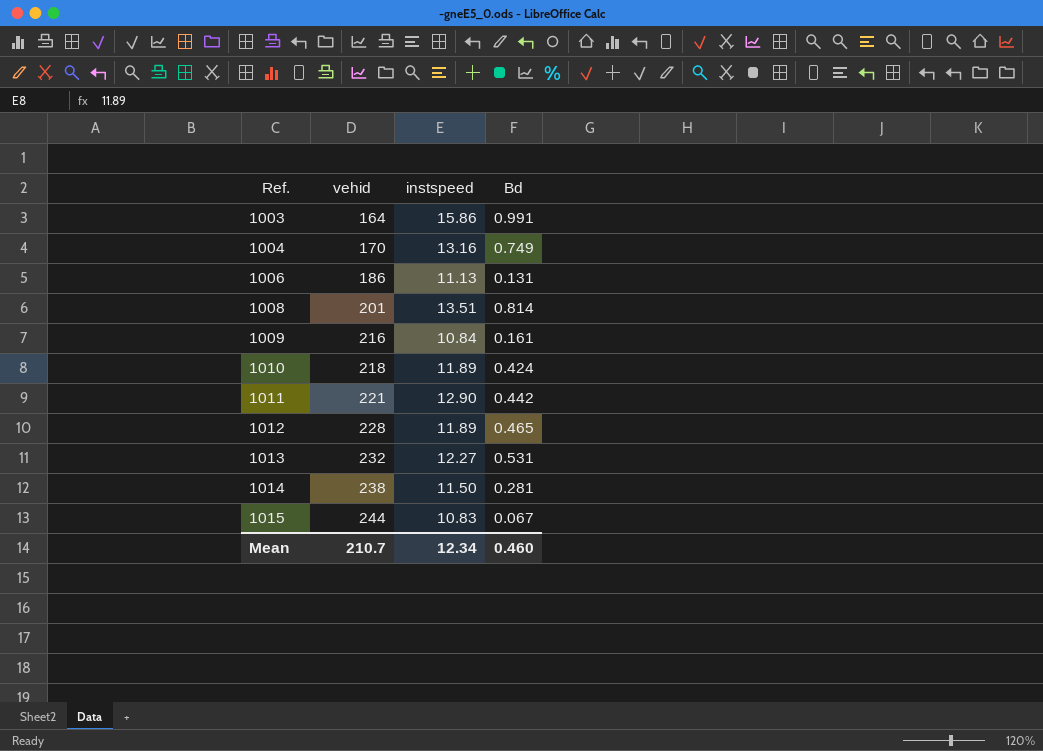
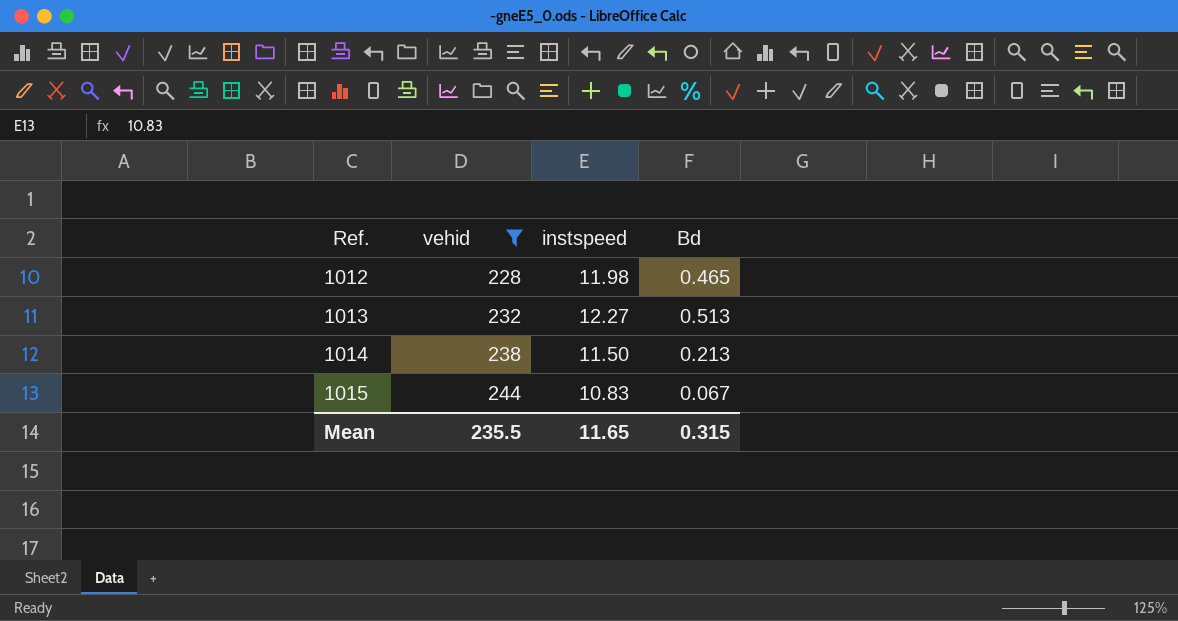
filter: none -> vehid >= 228
1012 | instspeed: 11.89 -> 11.98
1013 | Bd: 0.531 -> 0.513
1014 | Bd: 0.281 -> 0.213
Mean | vehid: 210.7 -> 235.5
Mean | instspeed: 12.34 -> 11.65
Mean | Bd: 0.460 -> 0.315

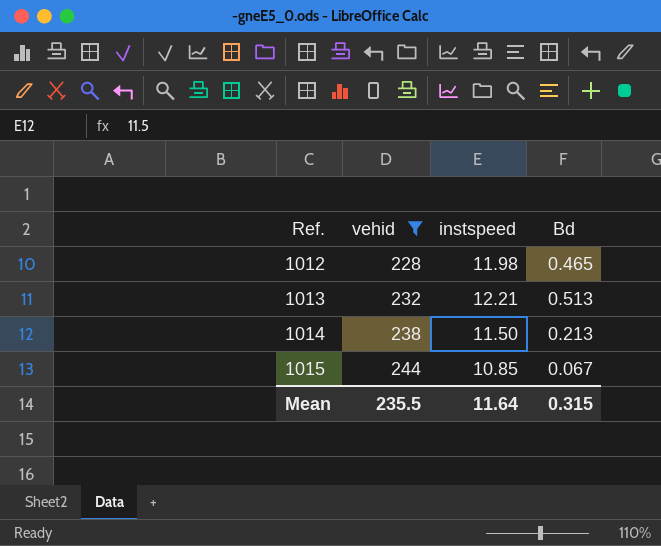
1013 | instspeed: 12.27 -> 12.21
1015 | instspeed: 10.83 -> 10.85
Mean | instspeed: 11.65 -> 11.64

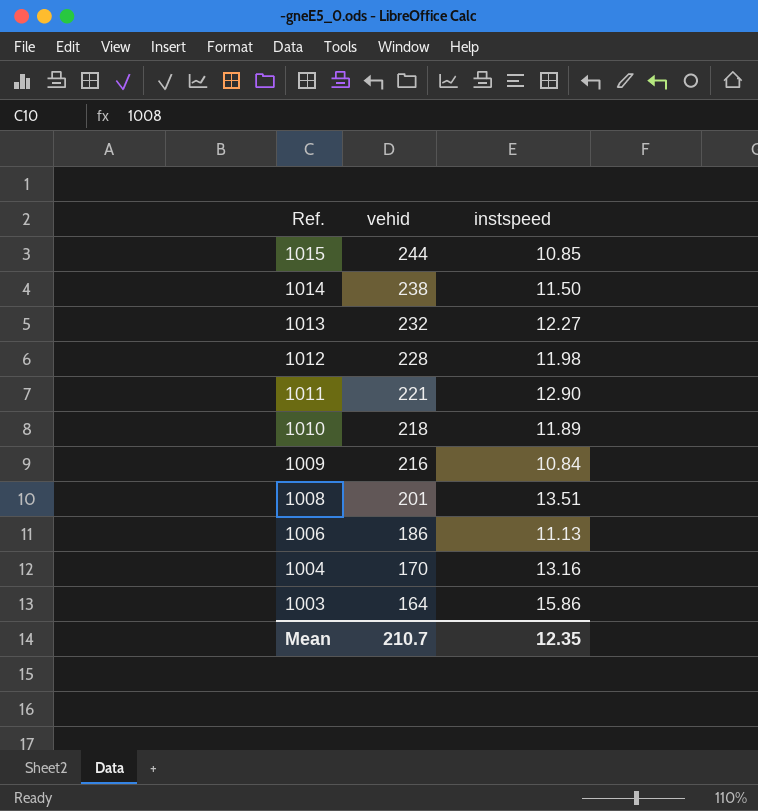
filter: vehid >= 228 -> none
row order: Ref. ascending -> Ref. descending
column Bd | position: 4 -> none
1013 | instspeed: 12.21 -> 12.27
Mean | vehid: 235.5 -> 210.7
Mean | instspeed: 11.64 -> 12.35

